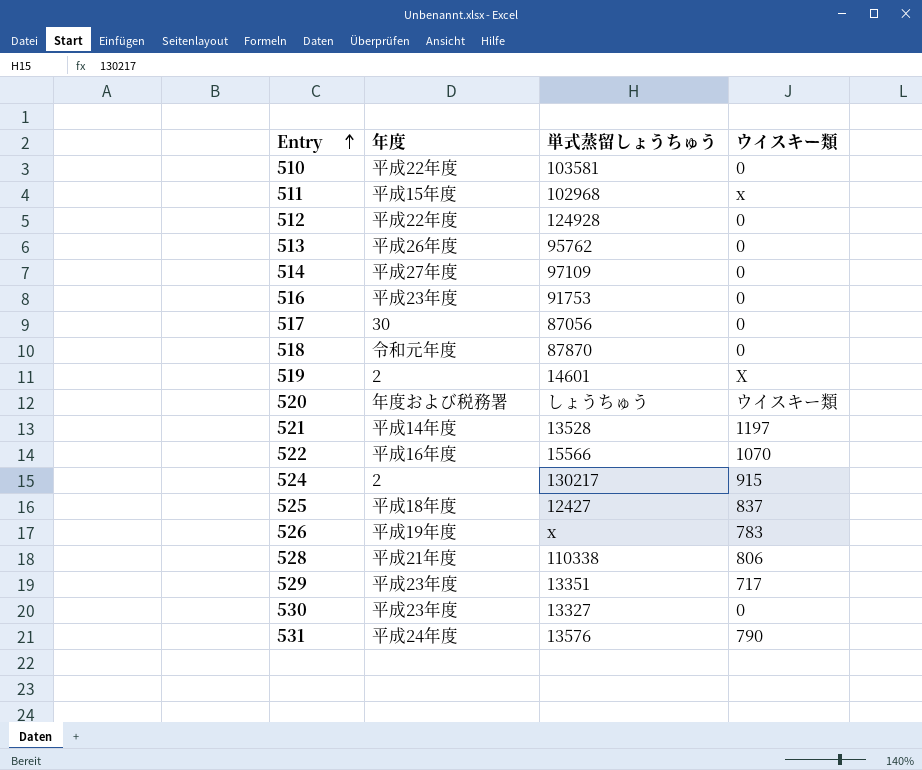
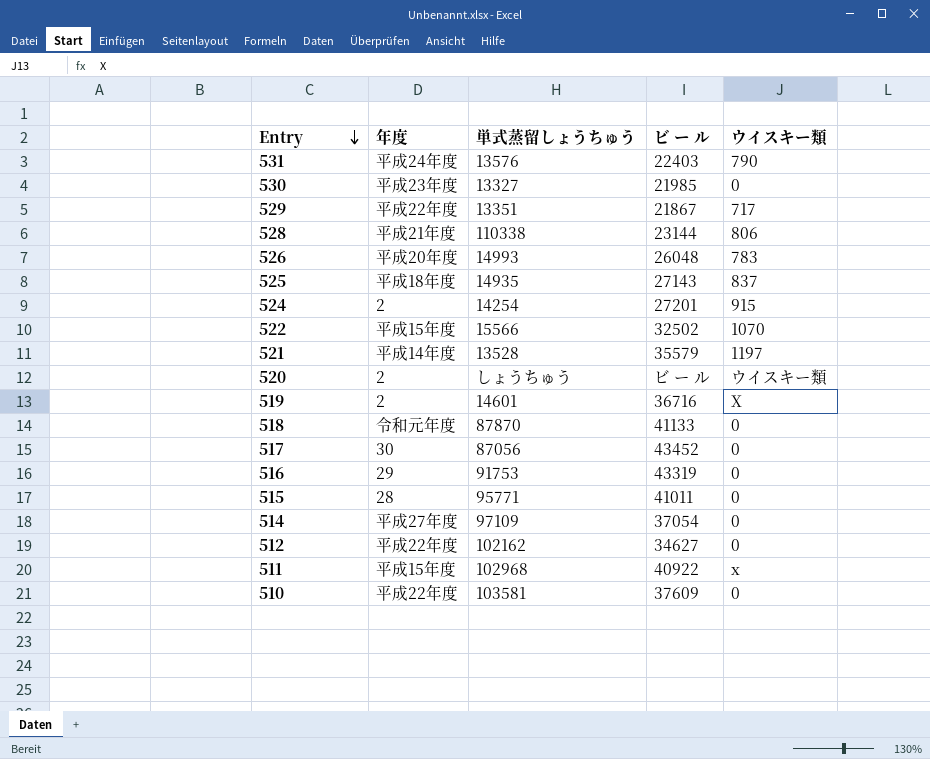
row order: Entry ascending -> Entry descending
column ビ ー ル | position: none -> 4
row 513: 平成26年度 | 95762 | 0 -> none
529 | 年度: 平成23年度 -> 平成22年度
526 | 年度: 平成19年度 -> 平成20年度
526 | 単式蒸留しょうちゅう: x -> 14993
525 | 単式蒸留しょうちゅう: 12427 -> 14935
524 | 単式蒸留しょうちゅう: 130217 -> 14254
522 | 年度: 平成16年度 -> 平成15年度
520 | 年度: 年度および税務署 -> 2
516 | 年度: 平成23年度 -> 29
row 515: none -> 28 | 95771 | 41011 | 0
512 | 単式蒸留しょうちゅう: 124928 -> 102162

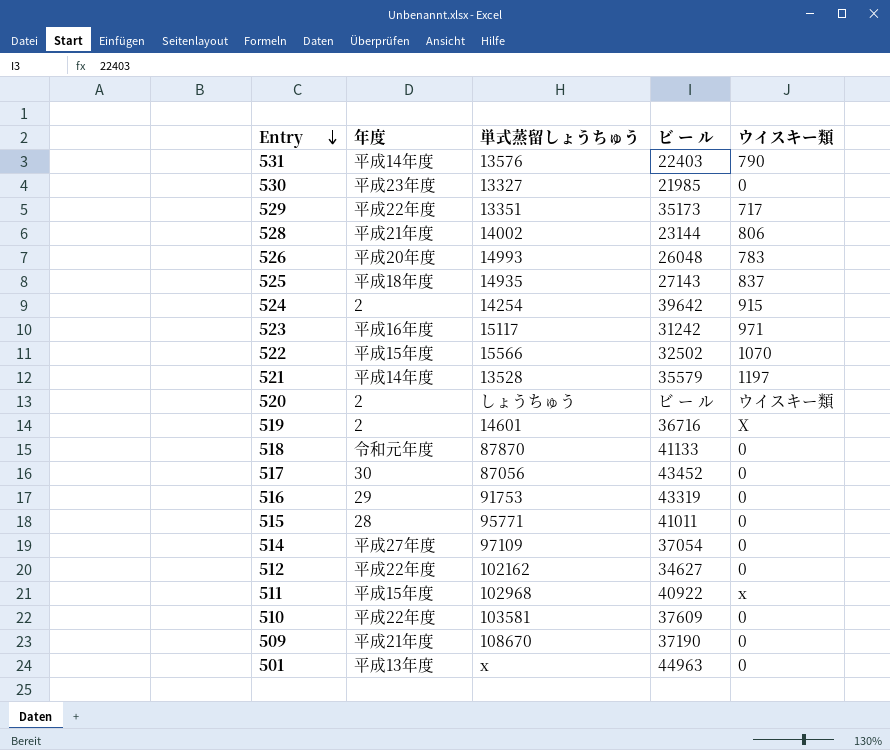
531 | 年度: 平成24年度 -> 平成14年度
529 | ビ ー ル: 21867 -> 35173
528 | 単式蒸留しょうちゅう: 110338 -> 14002
524 | ビ ー ル: 27201 -> 39642
row 523: none -> 平成16年度 | 15117 | 31242 | 971
row 509: none -> 平成21年度 | 108670 | 37190 | 0
row 501: none -> 平成13年度 | x | 44963 | 0

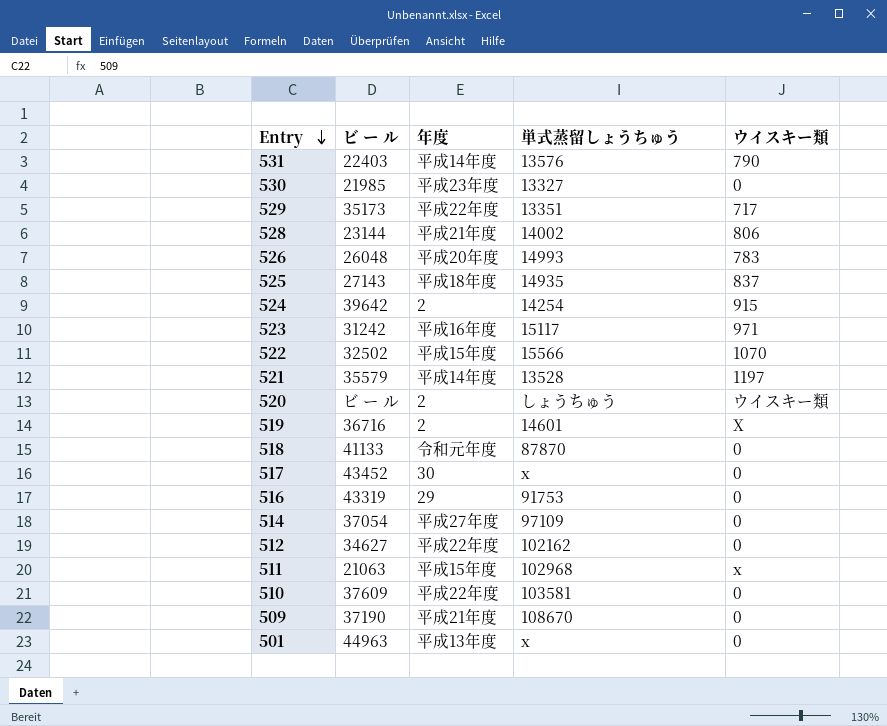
column ビ ー ル | position: 4 -> 2
row 515: 28 | 95771 | 41011 | 0 -> none
517 | 単式蒸留しょうちゅう: 87056 -> x
511 | ビ ー ル: 40922 -> 21063

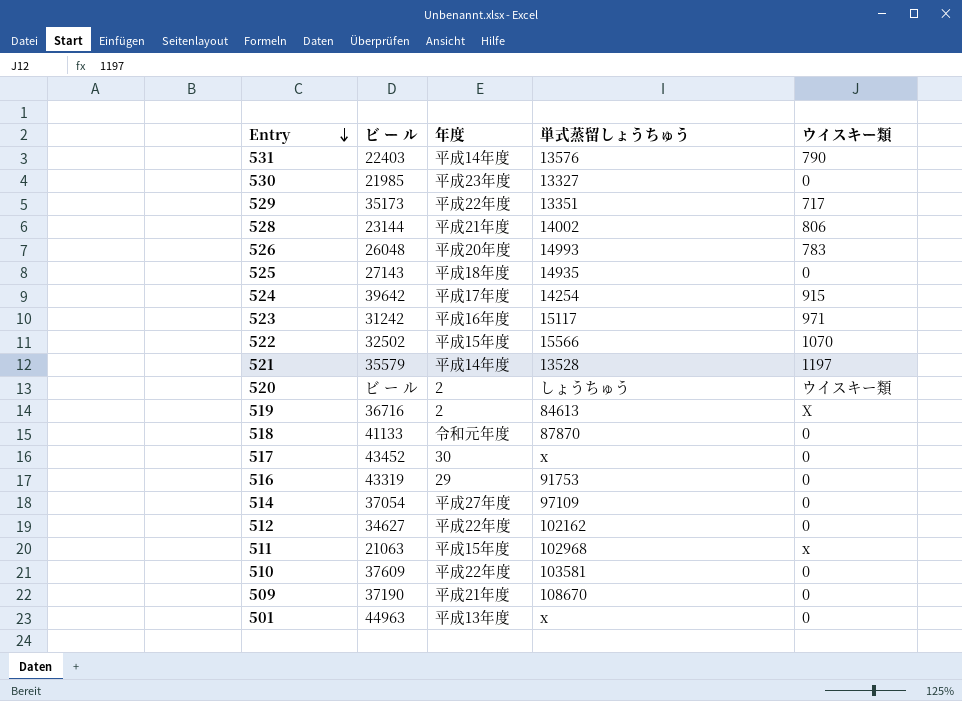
525 | ウイスキー類: 837 -> 0
524 | 年度: 2 -> 平成17年度
519 | 単式蒸留しょうちゅう: 14601 -> 84613

